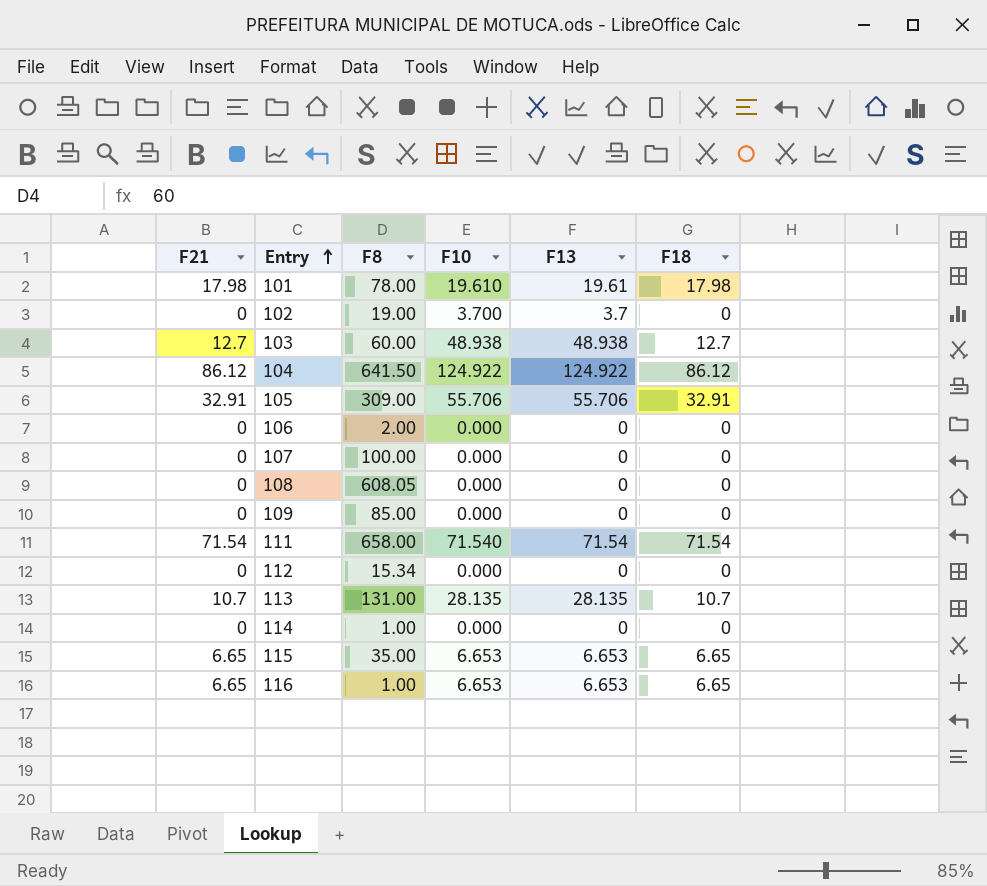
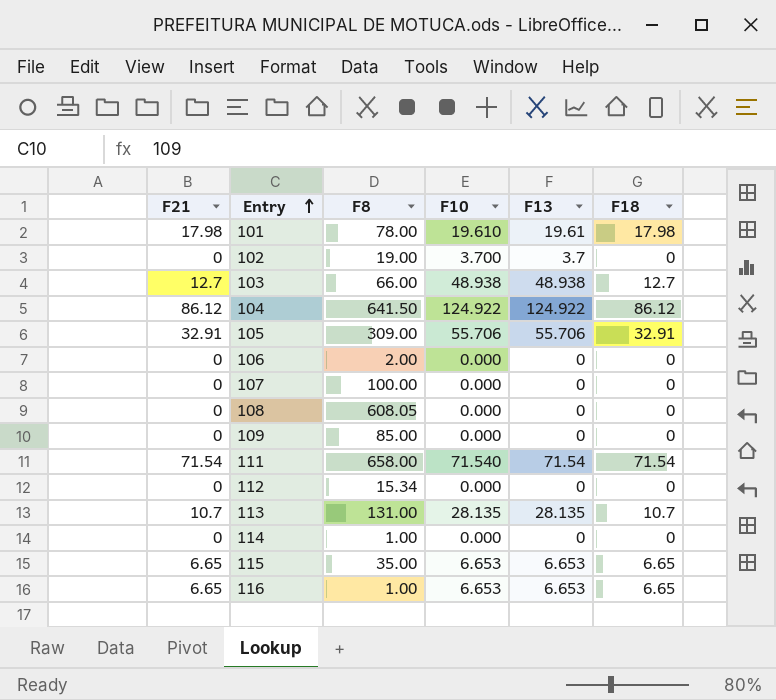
103 | F8: 60.00 -> 66.00

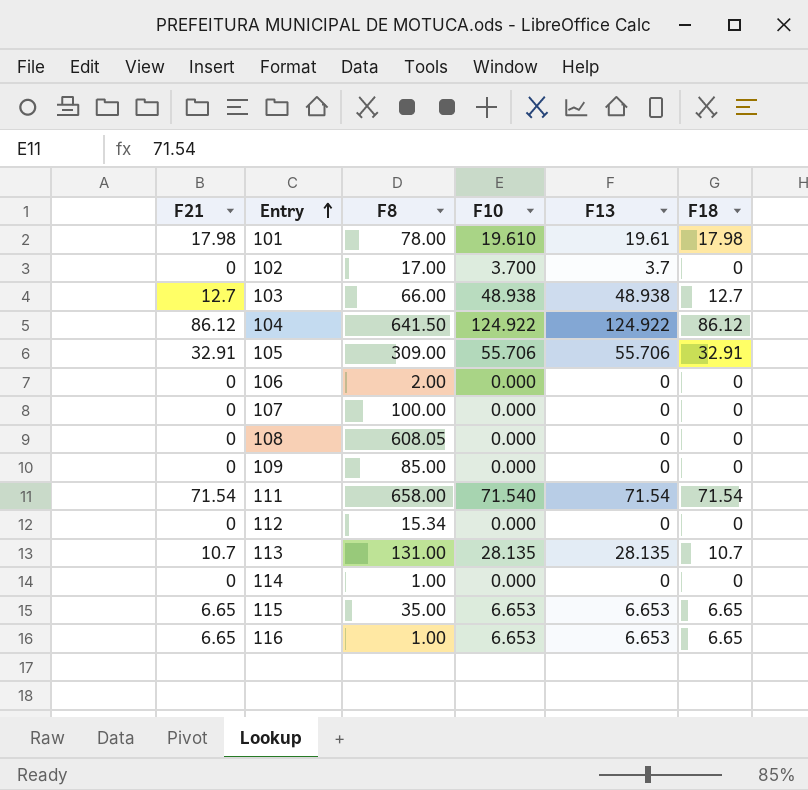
102 | F8: 19.00 -> 17.00

